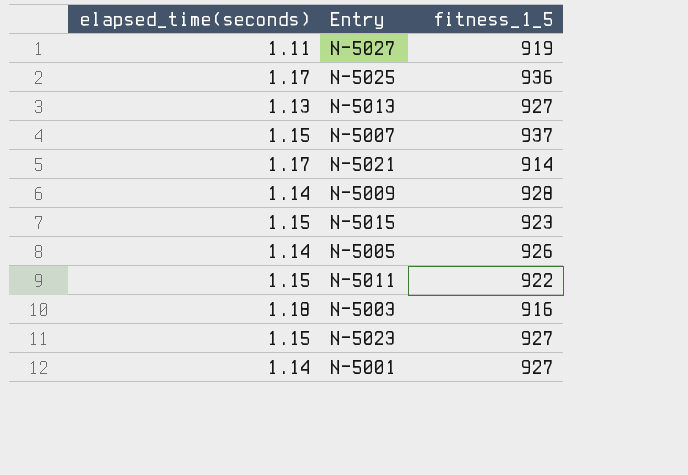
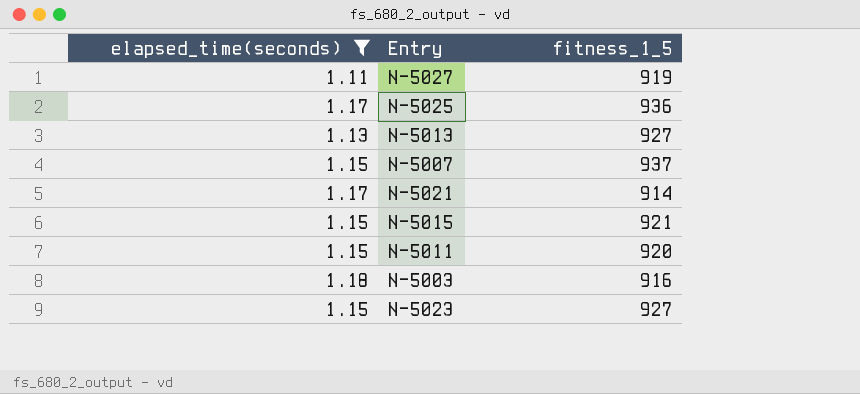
filter: none -> elapsed_time(seconds) != 1.14
N-5015 | fitness_1_5: 923 -> 921
N-5011 | fitness_1_5: 922 -> 920

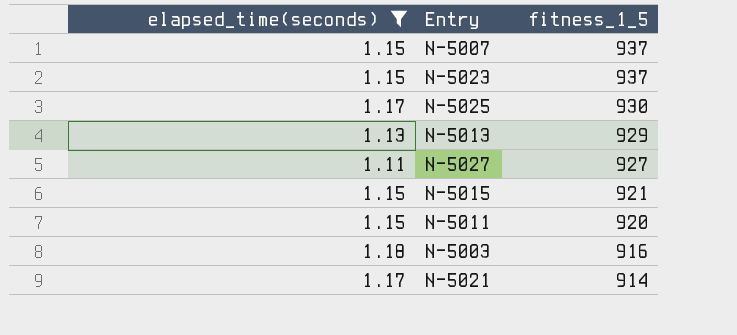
row order: none -> fitness_1_5 descending
N-5023 | fitness_1_5: 927 -> 937
N-5025 | fitness_1_5: 936 -> 930
N-5013 | fitness_1_5: 927 -> 929
N-5027 | fitness_1_5: 919 -> 927

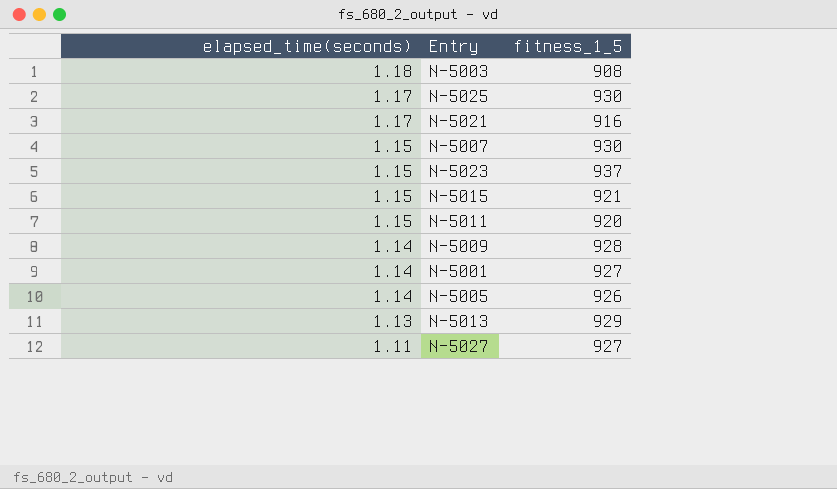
filter: elapsed_time(seconds) != 1.14 -> none
row order: fitness_1_5 descending -> elapsed_time(seconds) descending
N-5003 | fitness_1_5: 916 -> 908
N-5021 | fitness_1_5: 914 -> 916
N-5007 | fitness_1_5: 937 -> 930

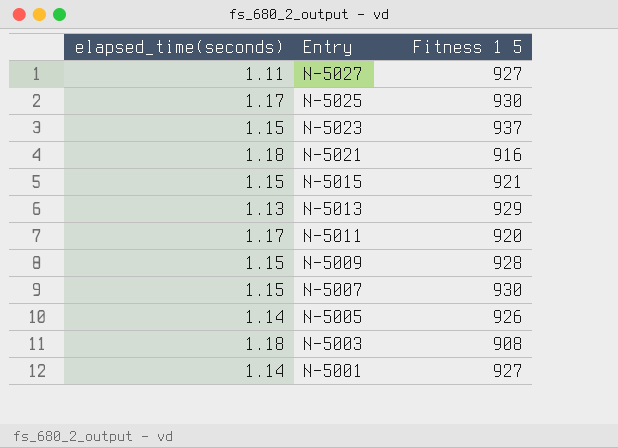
row order: elapsed_time(seconds) descending -> Entry descending
column name: fitness_1_5 -> Fitness 1 5
N-5021 | elapsed_time(seconds): 1.17 -> 1.18
N-5011 | elapsed_time(seconds): 1.15 -> 1.17
N-5009 | elapsed_time(seconds): 1.14 -> 1.15

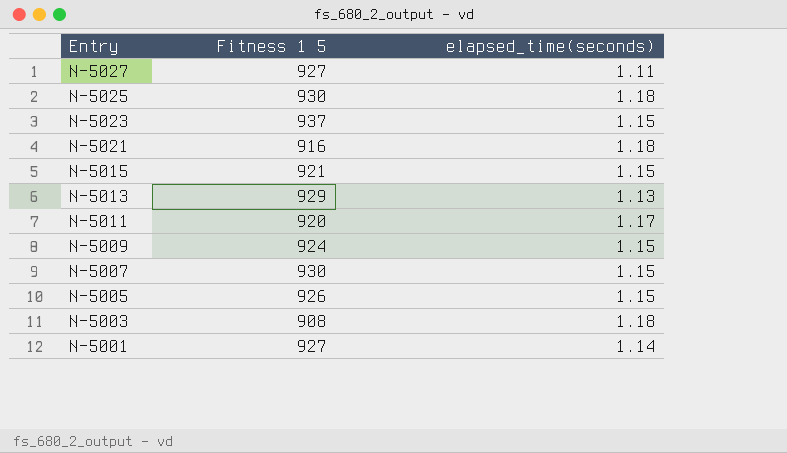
column elapsed_time(seconds) | position: 1 -> 3
N-5025 | elapsed_time(seconds): 1.17 -> 1.18
N-5009 | Fitness 1 5: 928 -> 924
N-5005 | elapsed_time(seconds): 1.14 -> 1.15

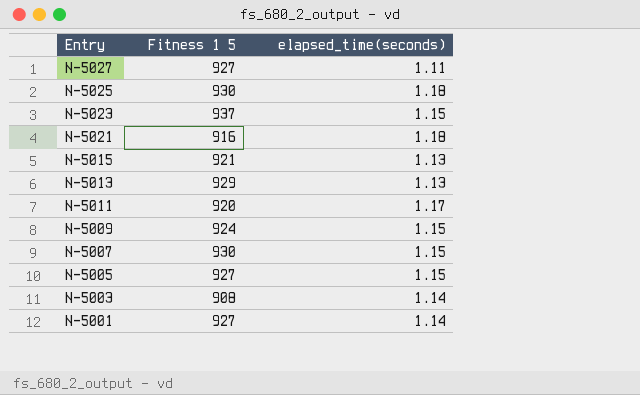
N-5015 | elapsed_time(seconds): 1.15 -> 1.13
N-5005 | Fitness 1 5: 926 -> 927
N-5003 | elapsed_time(seconds): 1.18 -> 1.14

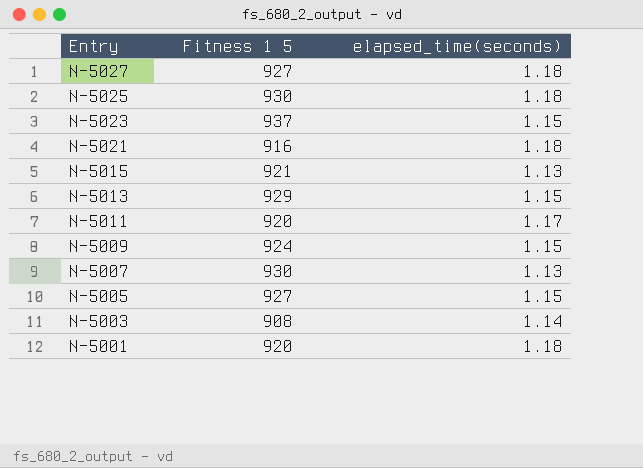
N-5027 | elapsed_time(seconds): 1.11 -> 1.18
N-5013 | elapsed_time(seconds): 1.13 -> 1.15
N-5007 | elapsed_time(seconds): 1.15 -> 1.13
N-5001 | Fitness 1 5: 927 -> 920
N-5001 | elapsed_time(seconds): 1.14 -> 1.18

